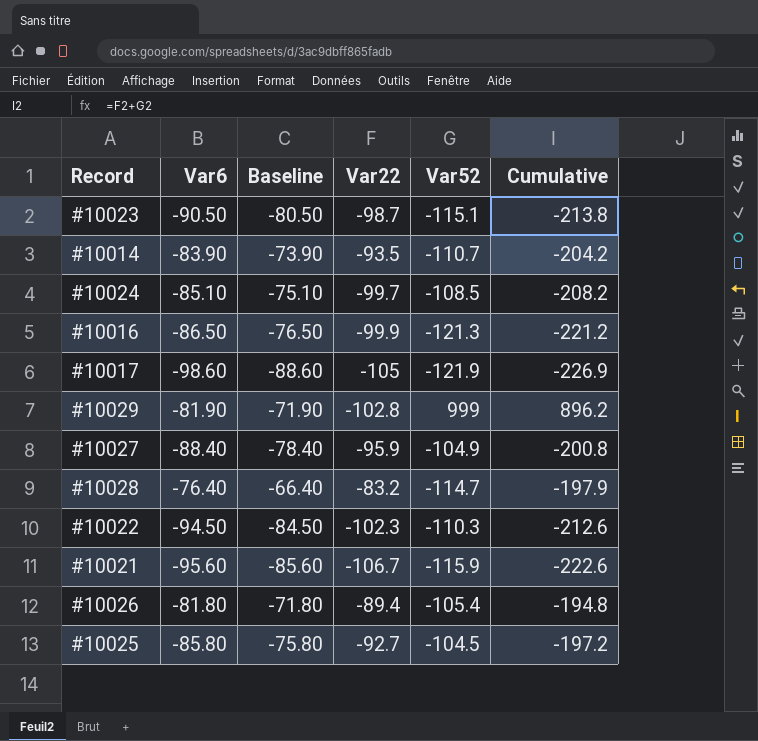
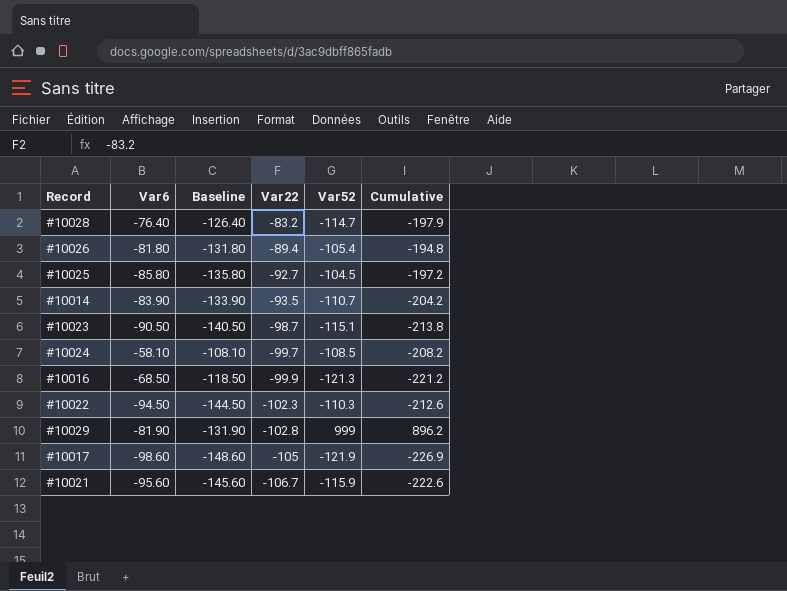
row order: none -> Var22 descending
column Baseline | formula: [Var6] + 10 -> [Var6] - 50
row #10027: -88.40 | -78.40 | -95.9 | -104.9 | -200.8 -> none
#10024 | Var6: -85.10 -> -58.10
#10016 | Var6: -86.50 -> -68.50

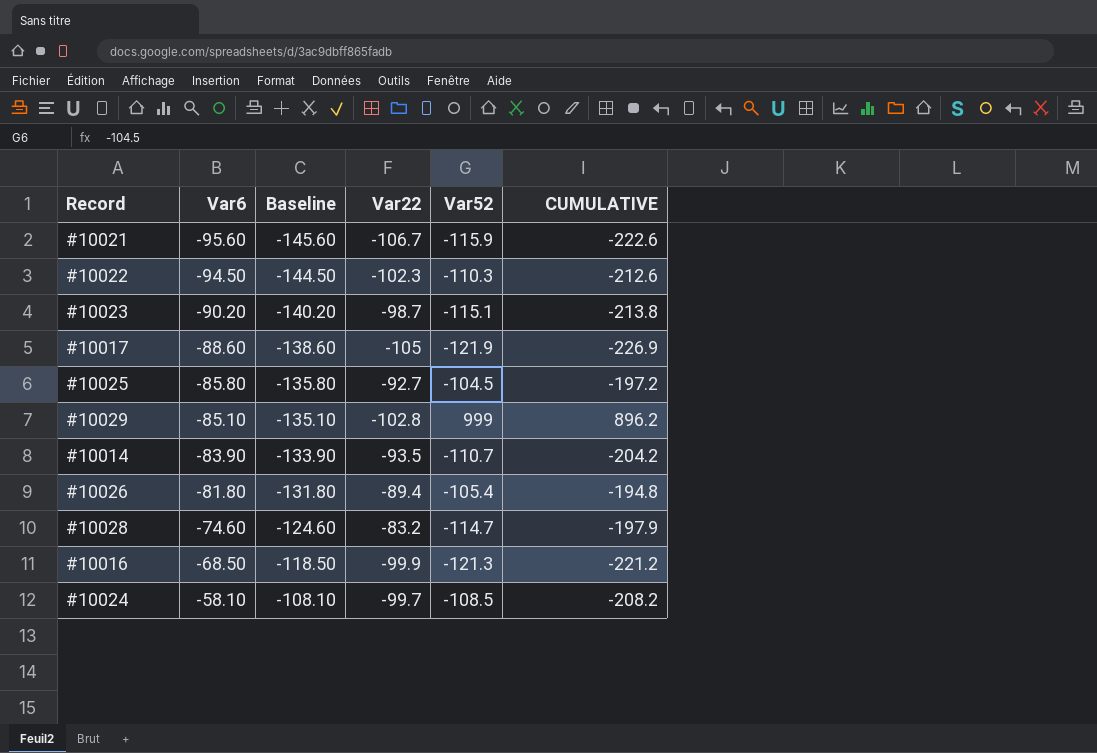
row order: Var22 descending -> Var6 ascending
column name: Cumulative -> CUMULATIVE
#10023 | Var6: -90.50 -> -90.20
#10023 | Baseline: -140.50 -> -140.20
#10017 | Var6: -98.60 -> -88.60
#10017 | Baseline: -148.60 -> -138.60
#10029 | Var6: -81.90 -> -85.10
#10029 | Baseline: -131.90 -> -135.10
#10028 | Var6: -76.40 -> -74.60
#10028 | Baseline: -126.40 -> -124.60

